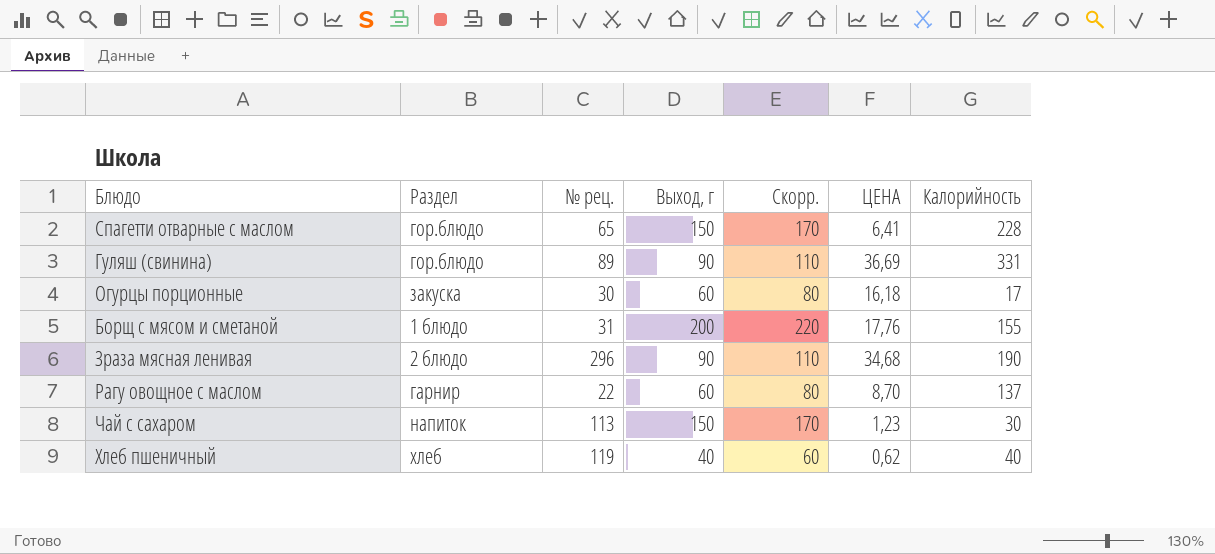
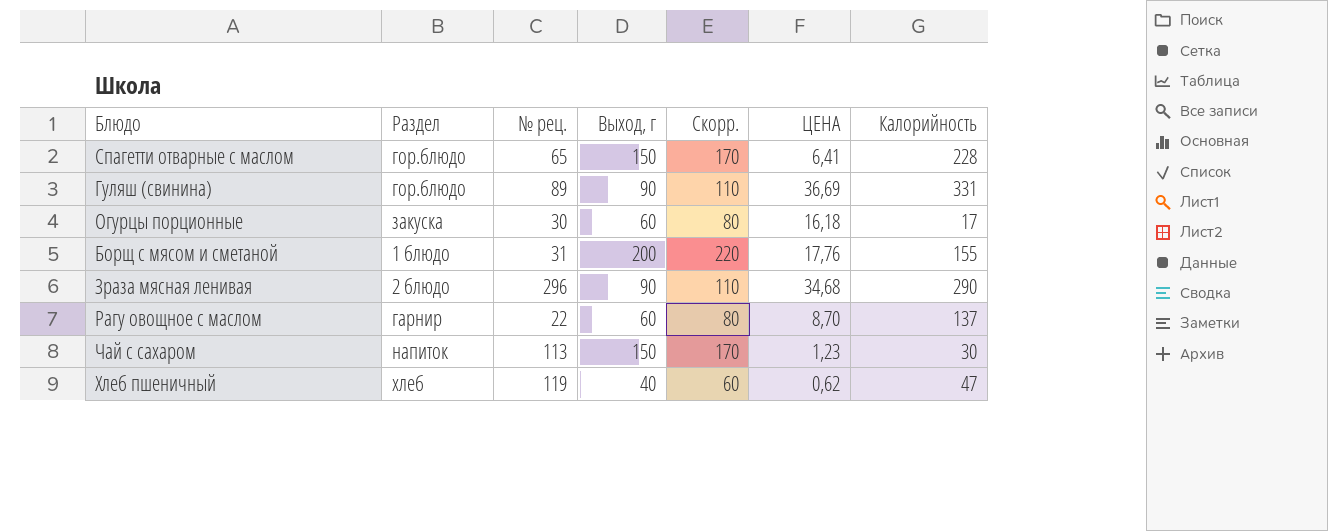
Зраза мясная ленивая | Калорийность: 190 -> 290
Хлеб пшеничный | Калорийность: 40 -> 47

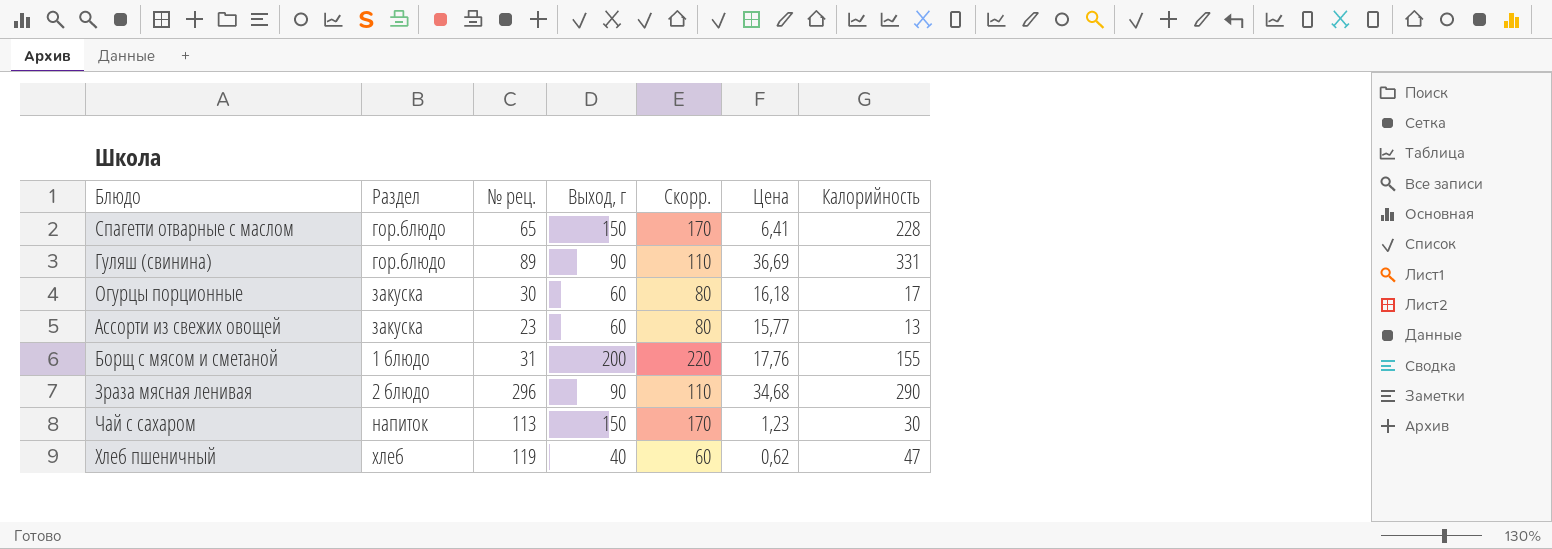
column name: ЦЕНА -> Цена
row Рагу овощное с маслом: гарнир | 22 | 60 | 80 | 8,70 | 137 -> none
row Ассорти из свежих овощей: none -> закуска | 23 | 60 | 80 | 15,77 | 13

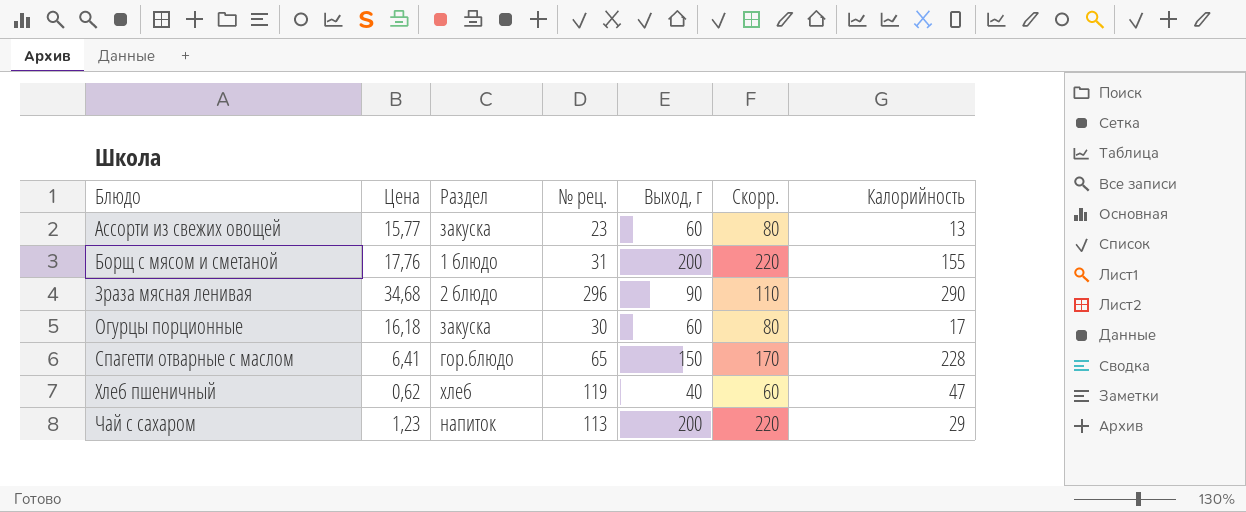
row order: none -> Блюдо ascending
column Цена | position: 6 -> 2
row Гуляш (свинина): гор.блюдо | 89 | 90 | 110 | 36,69 | 331 -> none
Чай с сахаром | Выход, г: 150 -> 200
Чай с сахаром | Скорр.: 170 -> 220
Чай с сахаром | Калорийность: 30 -> 29

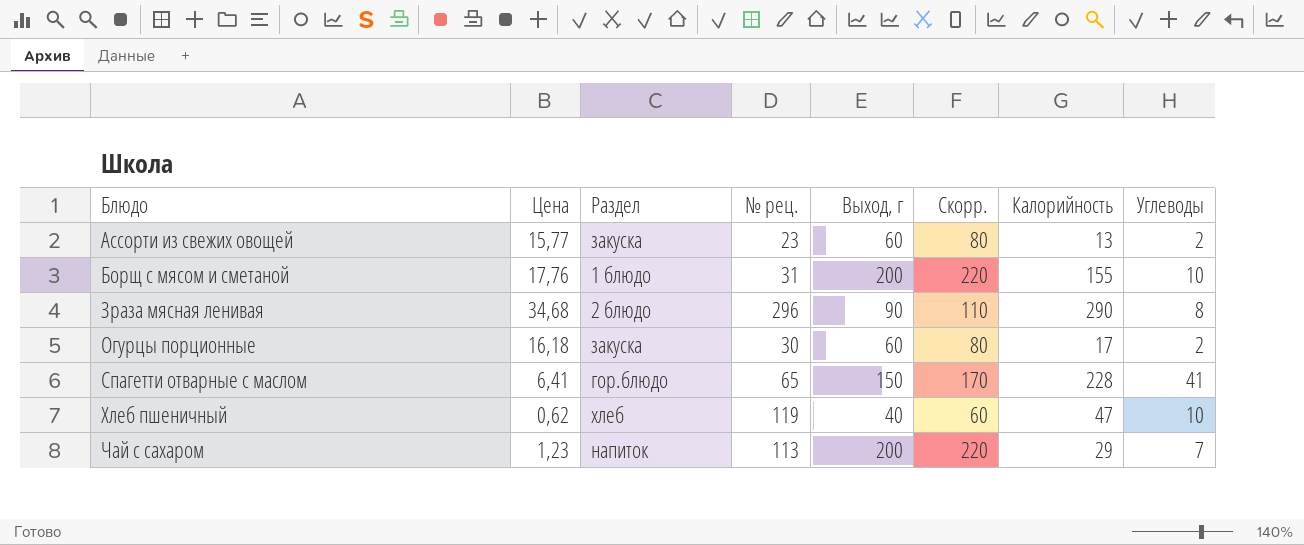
column Углеводы | position: none -> 8

